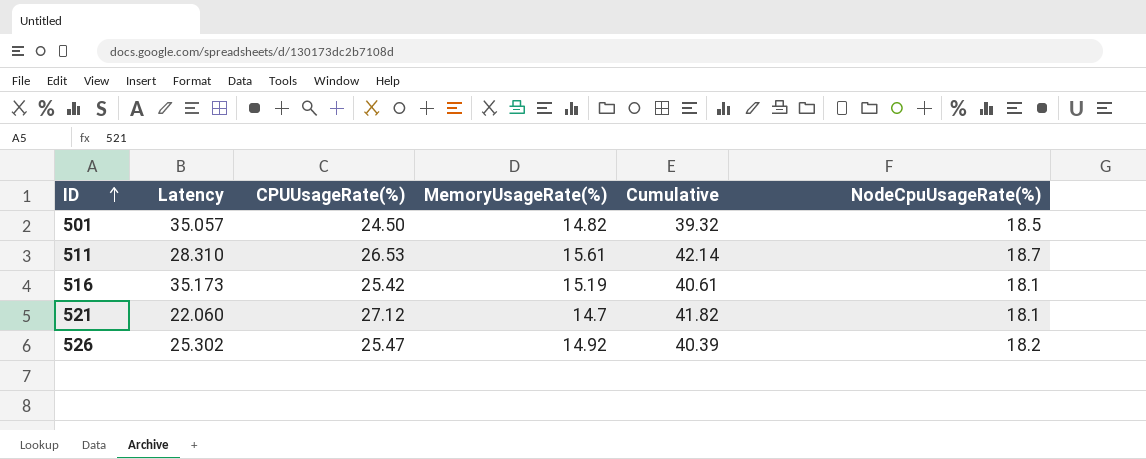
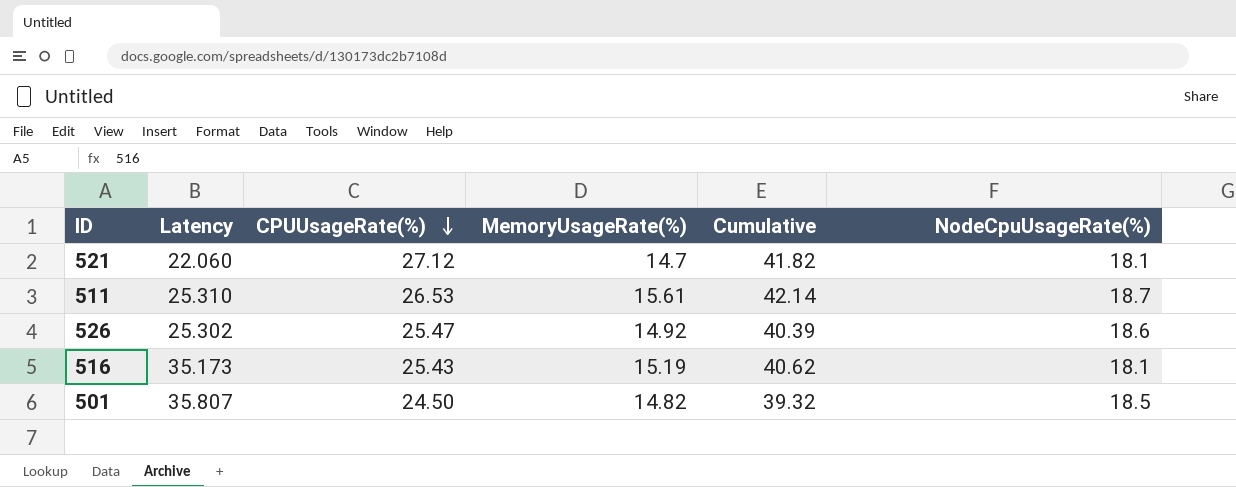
row order: ID ascending -> CPUUsageRate(%) descending
511 | Latency: 28.310 -> 25.310
526 | NodeCpuUsageRate(%): 18.2 -> 18.6
516 | CPUUsageRate(%): 25.42 -> 25.43
516 | Cumulative: 40.61 -> 40.62
501 | Latency: 35.057 -> 35.807

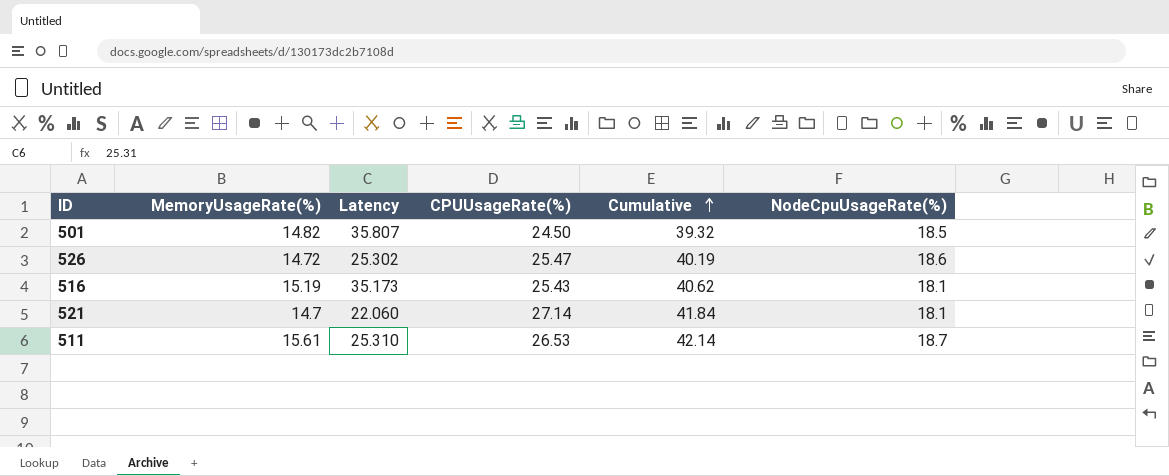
row order: CPUUsageRate(%) descending -> Cumulative ascending
column MemoryUsageRate(%) | position: 4 -> 2
526 | MemoryUsageRate(%): 14.92 -> 14.72
526 | Cumulative: 40.39 -> 40.19
521 | CPUUsageRate(%): 27.12 -> 27.14
521 | Cumulative: 41.82 -> 41.84

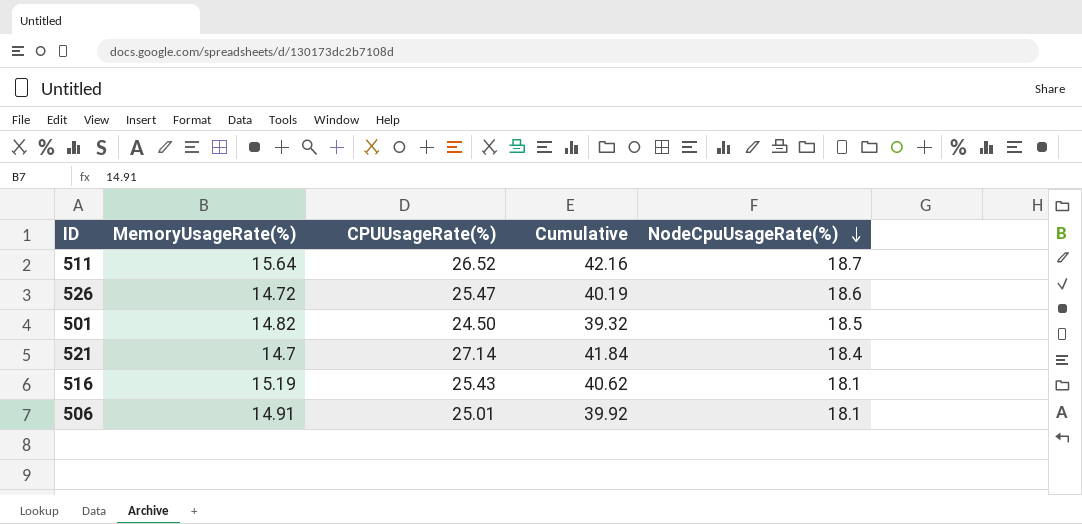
row order: Cumulative ascending -> NodeCpuUsageRate(%) descending
column Latency | position: 3 -> none
511 | MemoryUsageRate(%): 15.61 -> 15.64
511 | CPUUsageRate(%): 26.53 -> 26.52
511 | Cumulative: 42.14 -> 42.16
521 | NodeCpuUsageRate(%): 18.1 -> 18.4
row 506: none -> 14.91 | 25.01 | 39.92 | 18.1

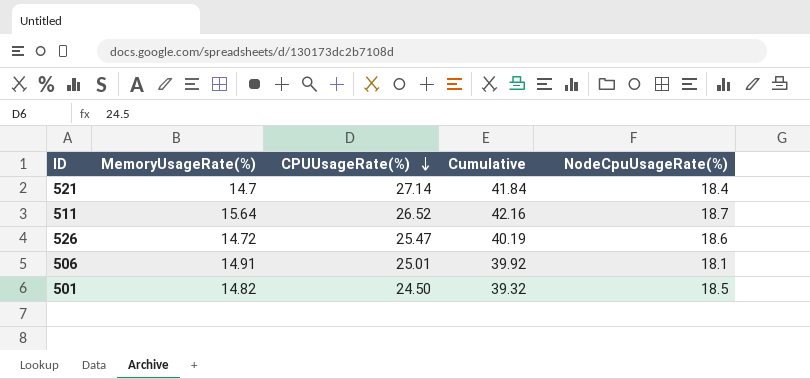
row order: NodeCpuUsageRate(%) descending -> CPUUsageRate(%) descending
row 516: 15.19 | 25.43 | 40.62 | 18.1 -> none

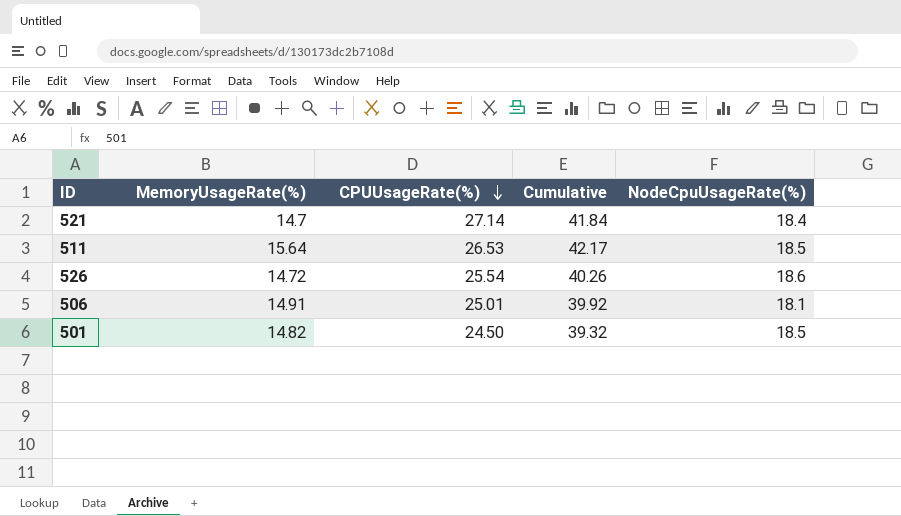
511 | CPUUsageRate(%): 26.52 -> 26.53
511 | Cumulative: 42.16 -> 42.17
511 | NodeCpuUsageRate(%): 18.7 -> 18.5
526 | CPUUsageRate(%): 25.47 -> 25.54
526 | Cumulative: 40.19 -> 40.26

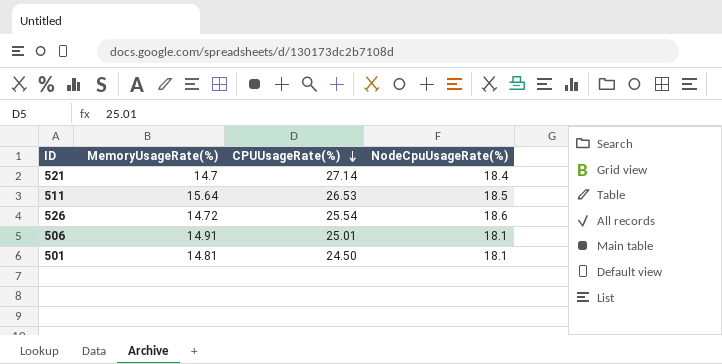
column Cumulative | formula: [MemoryUsageRate(%)] + [CPUUsageRate(%)] -> none
501 | MemoryUsageRate(%): 14.82 -> 14.81
501 | NodeCpuUsageRate(%): 18.5 -> 18.1

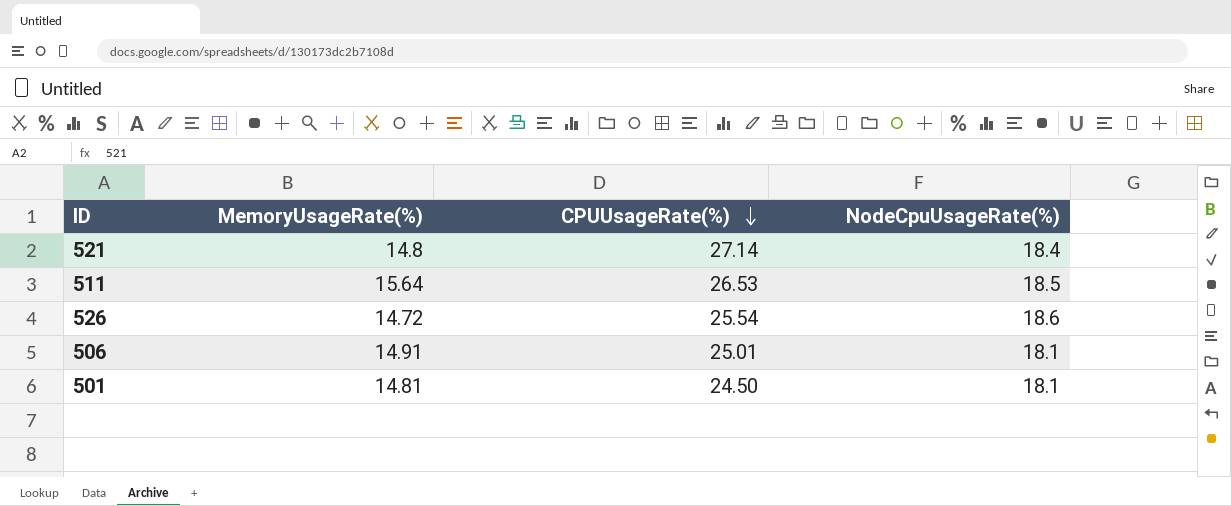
521 | MemoryUsageRate(%): 14.7 -> 14.8

